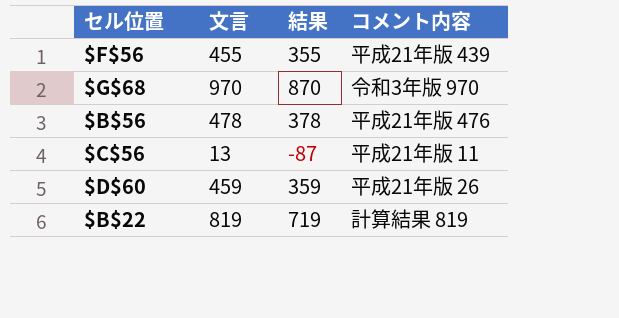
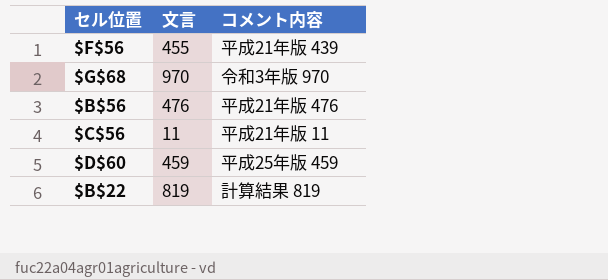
column 結果 | formula: [文言] - 100 -> none
$B$56 | 文言: 478 -> 476
$C$56 | 文言: 13 -> 11
$D$60 | コメント内容: 平成21年版 26 -> 平成25年版 459

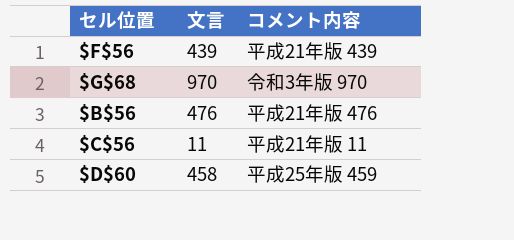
row $B$22: 819 | 計算結果 819 -> none
$F$56 | 文言: 455 -> 439
$D$60 | 文言: 459 -> 458

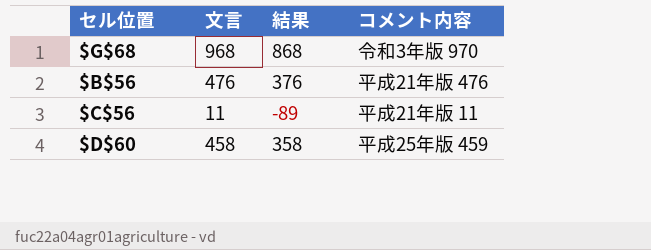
column 結果 | formula: none -> [文言] - 100
row $F$56: 439 | 平成21年版 439 -> none
$G$68 | 文言: 970 -> 968

